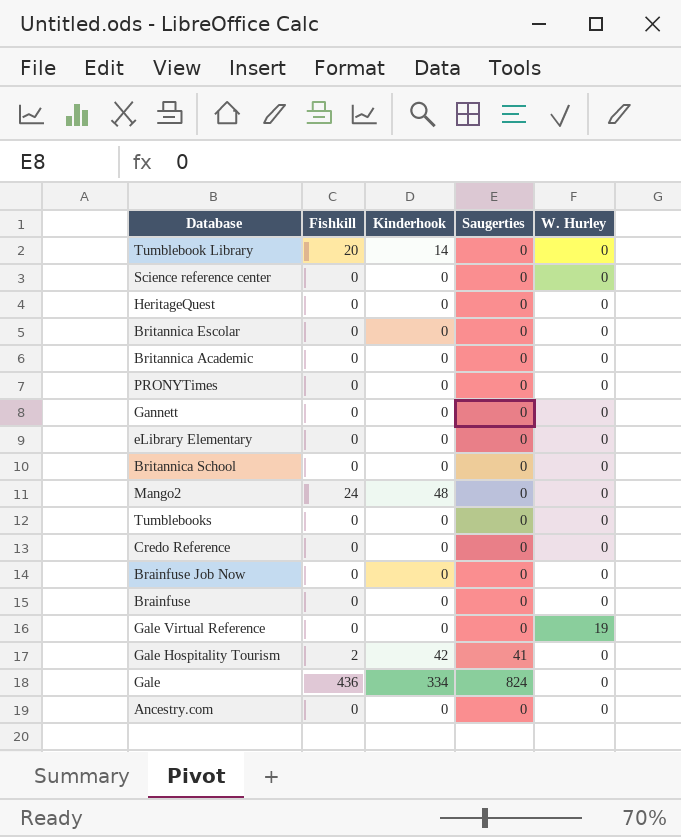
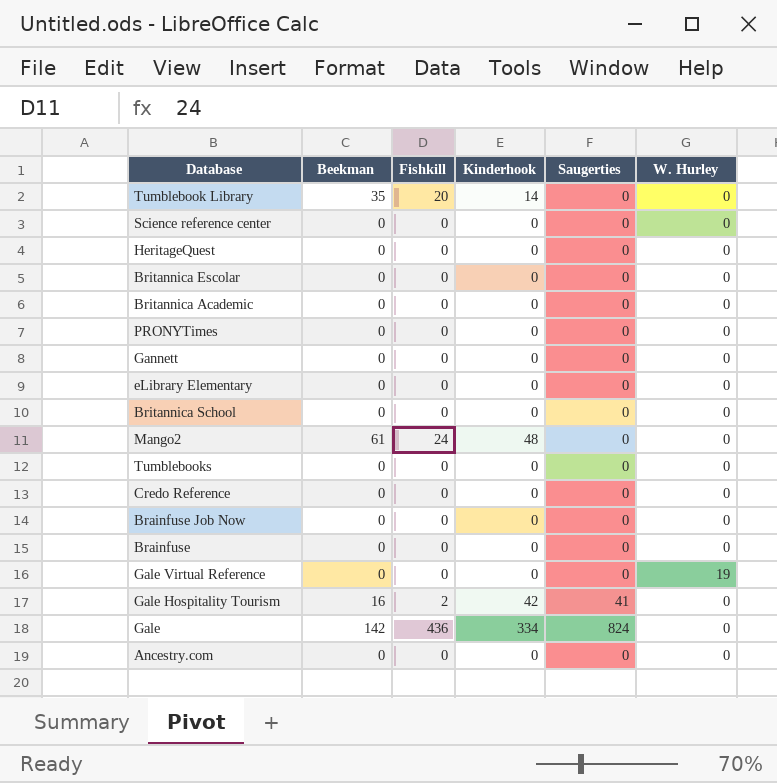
column Beekman | position: none -> 2

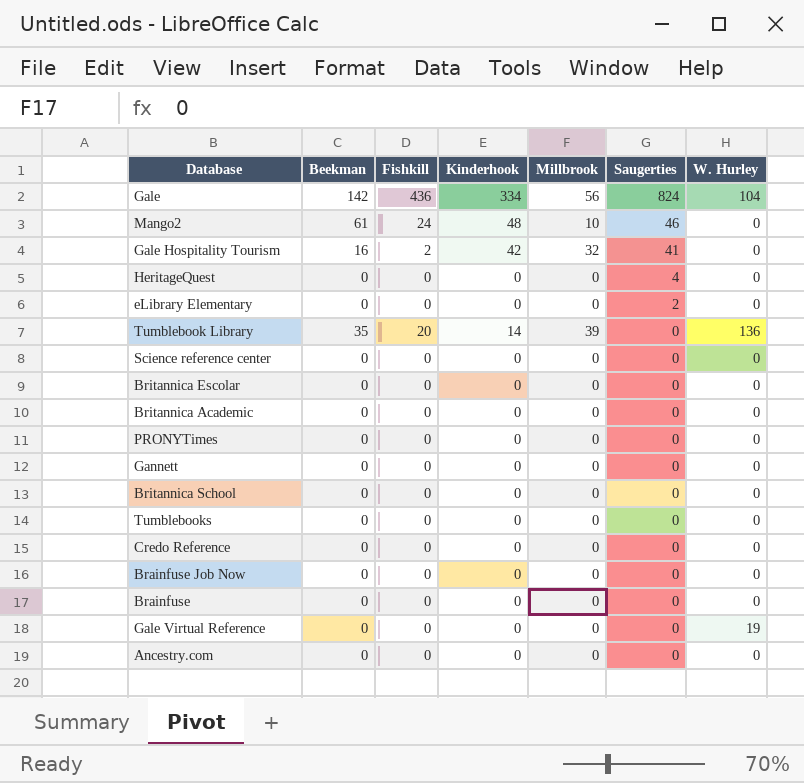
row order: none -> Saugerties descending
column Millbrook | position: none -> 5
Gale | W. Hurley: 0 -> 104
Mango2 | Saugerties: 0 -> 46
HeritageQuest | Saugerties: 0 -> 4
eLibrary Elementary | Saugerties: 0 -> 2
Tumblebook Library | W. Hurley: 0 -> 136

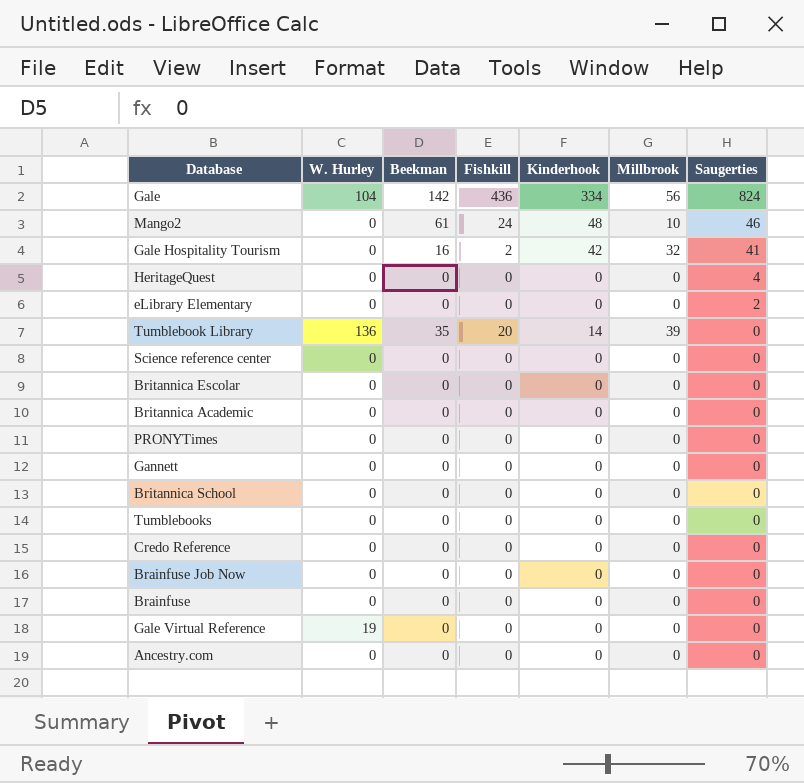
column W. Hurley | position: 7 -> 2

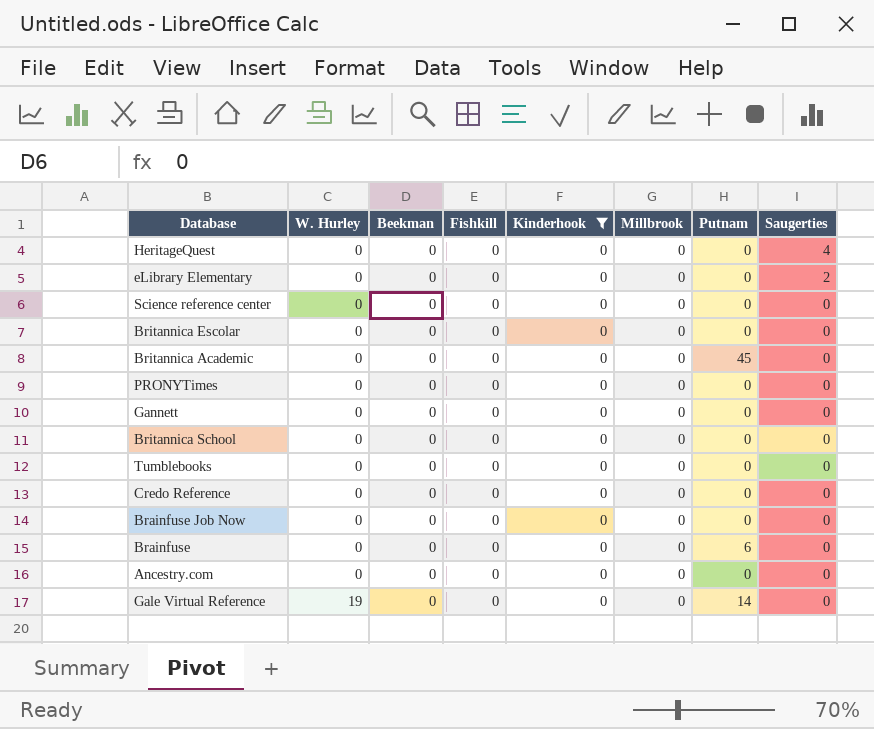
filter: none -> Kinderhook = 0
row order: Saugerties descending -> W. Hurley ascending
column Putnam | position: none -> 7

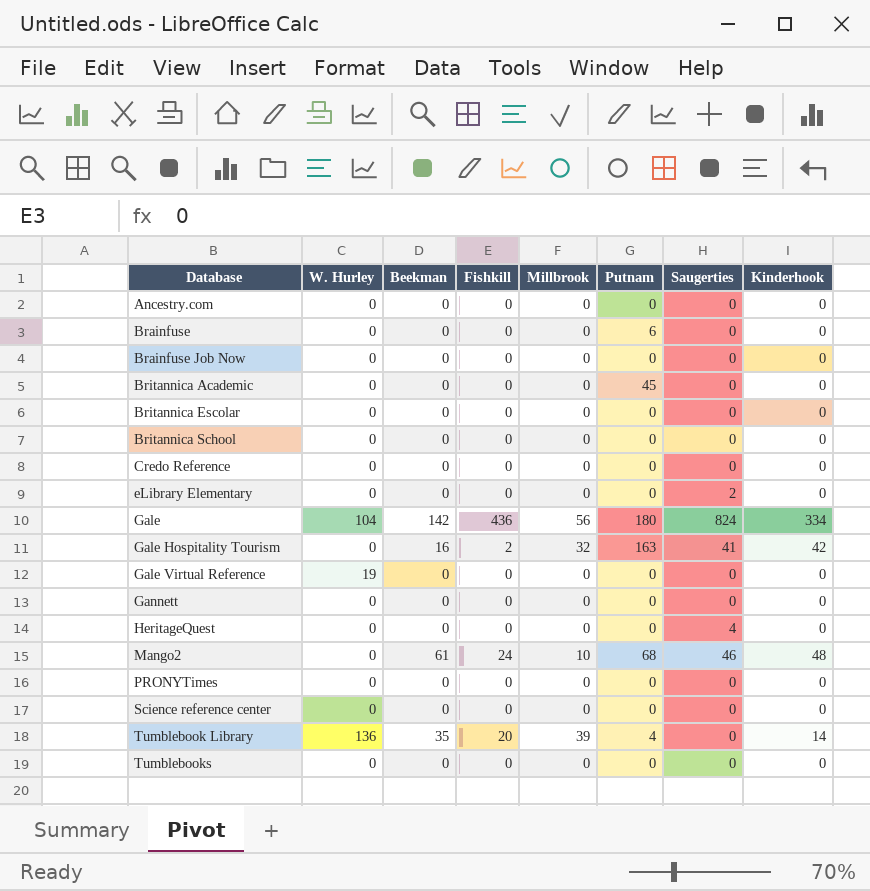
filter: Kinderhook = 0 -> none
row order: W. Hurley ascending -> Database ascending
column Kinderhook | position: 5 -> 8
Gale Virtual Reference | Putnam: 14 -> 0

